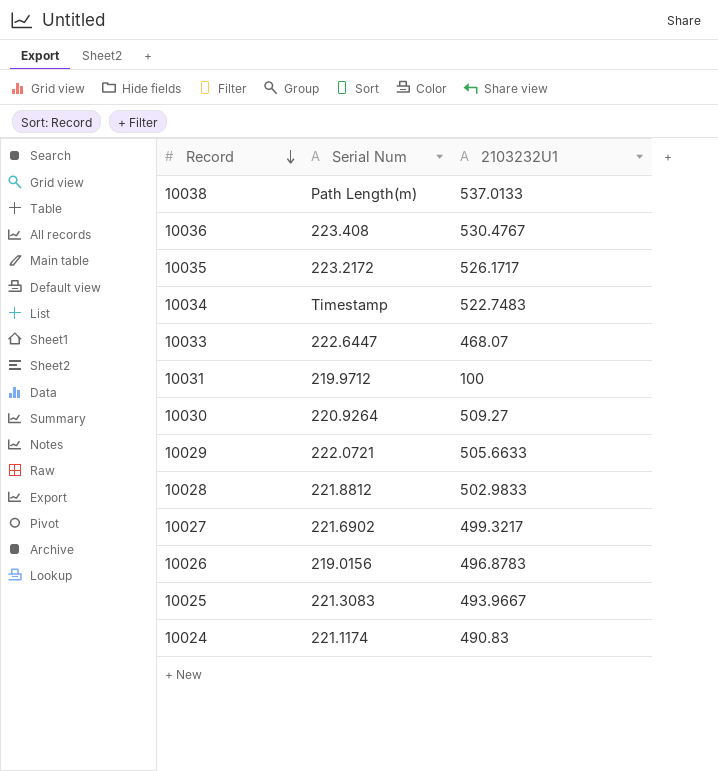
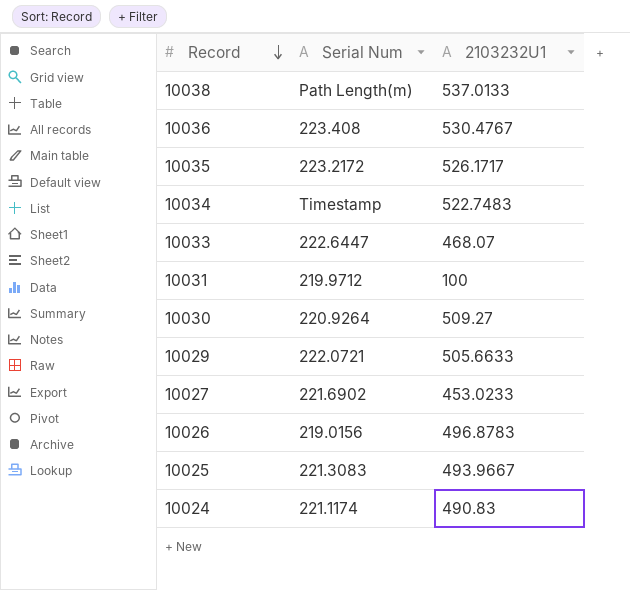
row 10028: 221.8812 | 502.9833 -> none
10027 | 2103232U1: 499.3217 -> 453.0233

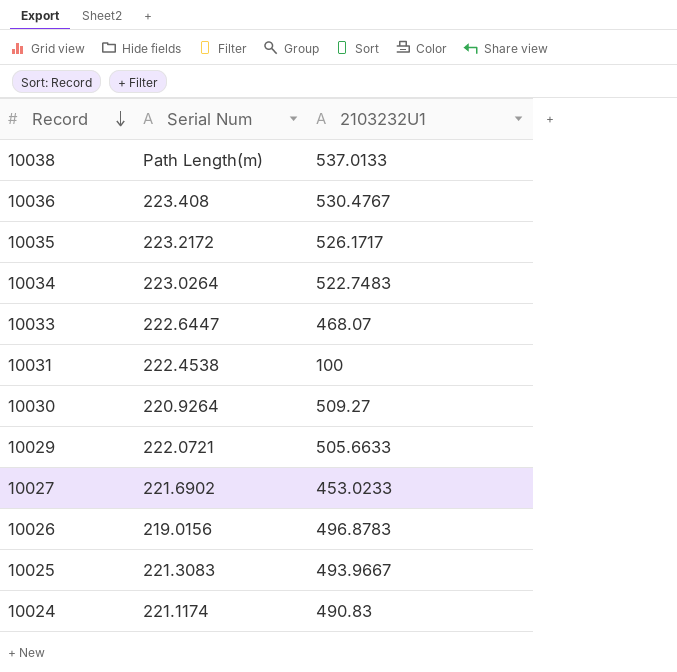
10034 | Serial Num: Timestamp -> 223.0264
10031 | Serial Num: 219.9712 -> 222.4538

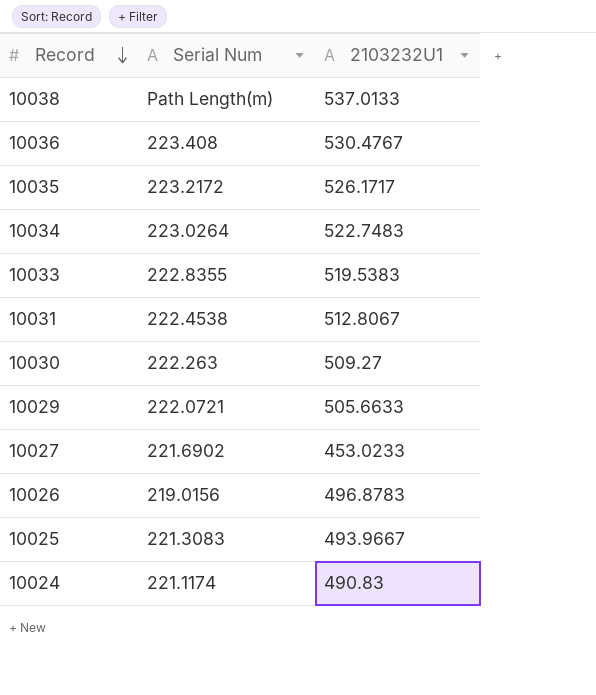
10033 | Serial Num: 222.6447 -> 222.8355
10033 | 2103232U1: 468.07 -> 519.5383
10031 | 2103232U1: 100 -> 512.8067
10030 | Serial Num: 220.9264 -> 222.263

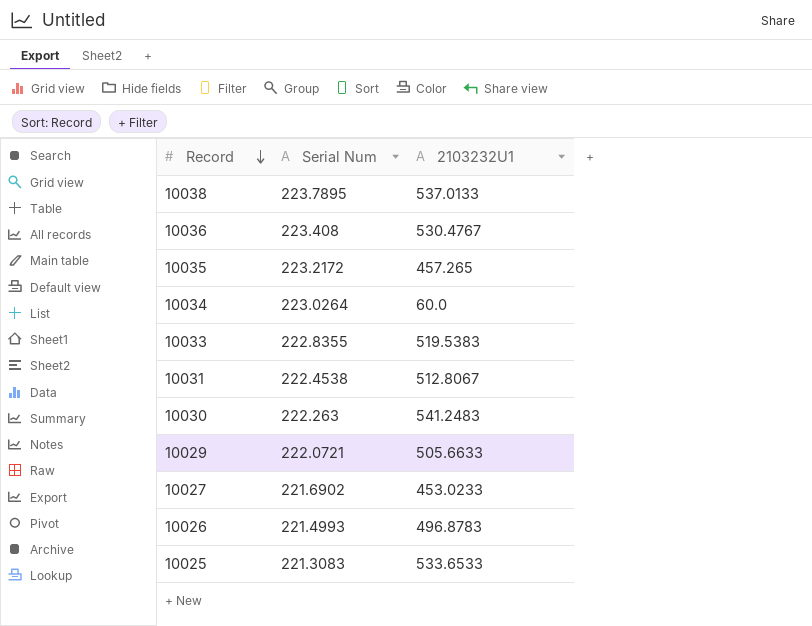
row 10024: 221.1174 | 490.83 -> none
10038 | Serial Num: Path Length(m) -> 223.7895
10035 | 2103232U1: 526.1717 -> 457.265
10034 | 2103232U1: 522.7483 -> 60.0
10030 | 2103232U1: 509.27 -> 541.2483
10026 | Serial Num: 219.0156 -> 221.4993
10025 | 2103232U1: 493.9667 -> 533.6533

